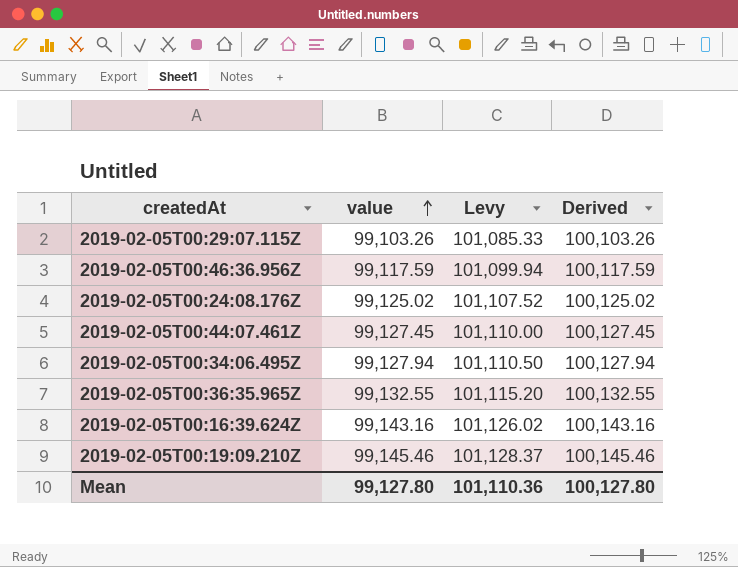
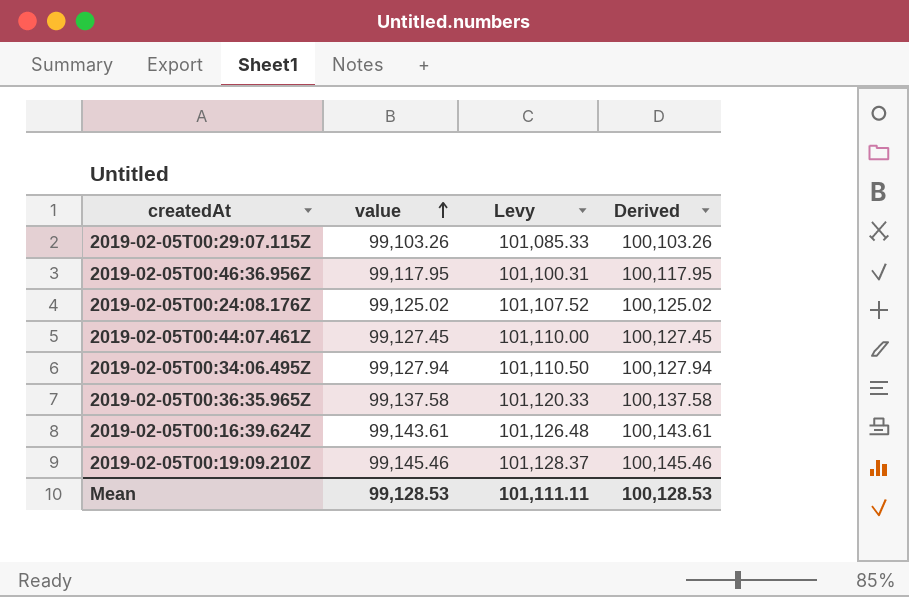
2019-02-05T00:46:36.956Z | value: 99,117.59 -> 99,117.95
2019-02-05T00:46:36.956Z | Levy: 101,099.94 -> 101,100.31
2019-02-05T00:46:36.956Z | Derived: 100,117.59 -> 100,117.95
2019-02-05T00:36:35.965Z | value: 99,132.55 -> 99,137.58
2019-02-05T00:36:35.965Z | Levy: 101,115.20 -> 101,120.33
2019-02-05T00:36:35.965Z | Derived: 100,132.55 -> 100,137.58
2019-02-05T00:16:39.624Z | value: 99,143.16 -> 99,143.61
2019-02-05T00:16:39.624Z | Levy: 101,126.02 -> 101,126.48
2019-02-05T00:16:39.624Z | Derived: 100,143.16 -> 100,143.61
Mean | value: 99,127.80 -> 99,128.53
Mean | Levy: 101,110.36 -> 101,111.11
Mean | Derived: 100,127.80 -> 100,128.53

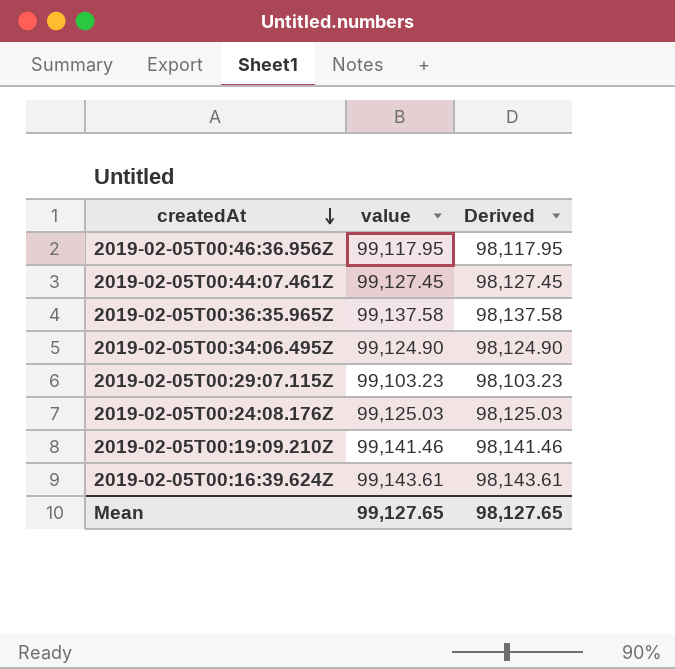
row order: value ascending -> createdAt descending
column Levy | formula: [value] * 1.02 -> none
column Derived | formula: [value] + 1000 -> [value] - 1000
2019-02-05T00:34:06.495Z | value: 99,127.94 -> 99,124.90
2019-02-05T00:29:07.115Z | value: 99,103.26 -> 99,103.23
2019-02-05T00:24:08.176Z | value: 99,125.02 -> 99,125.03
2019-02-05T00:19:09.210Z | value: 99,145.46 -> 99,141.46
Mean | value: 99,128.53 -> 99,127.65
Mean | Derived: 100,128.53 -> 98,127.65

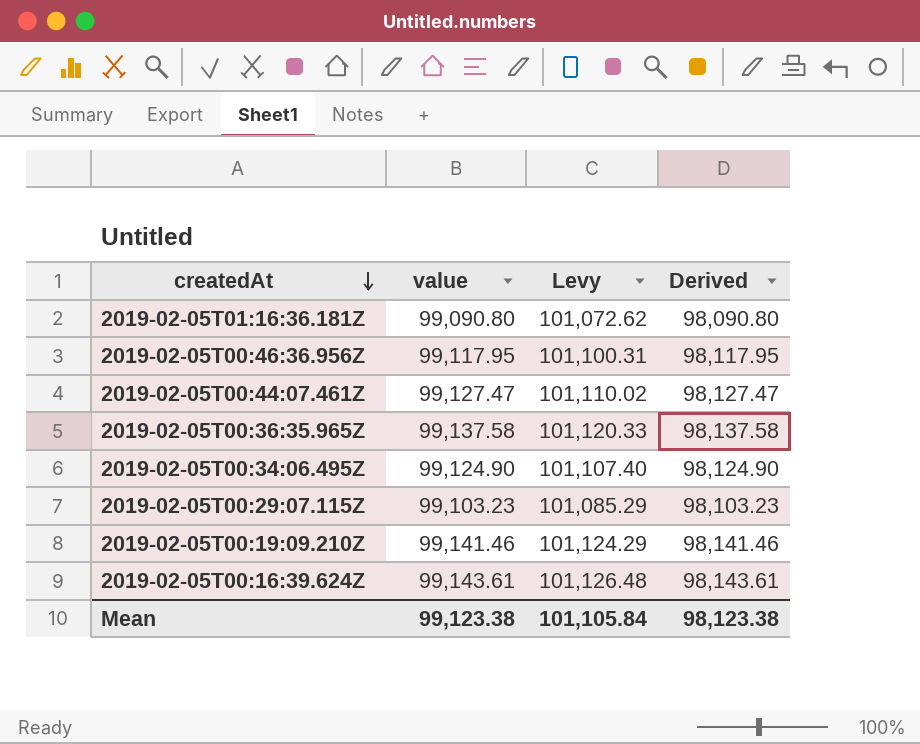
column Levy | formula: none -> [value] * 1.02
row 2019-02-05T00:24:08.176Z: 99,125.03 | 98,125.03 -> none
row 2019-02-05T01:16:36.181Z: none -> 99,090.80 | 101,072.62 | 98,090.80
2019-02-05T00:44:07.461Z | value: 99,127.45 -> 99,127.47
2019-02-05T00:44:07.461Z | Derived: 98,127.45 -> 98,127.47
Mean | value: 99,127.65 -> 99,123.38
Mean | Derived: 98,127.65 -> 98,123.38

